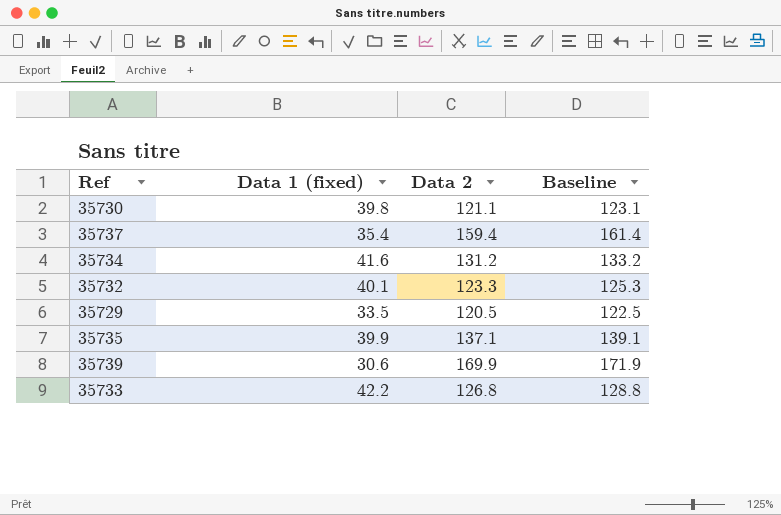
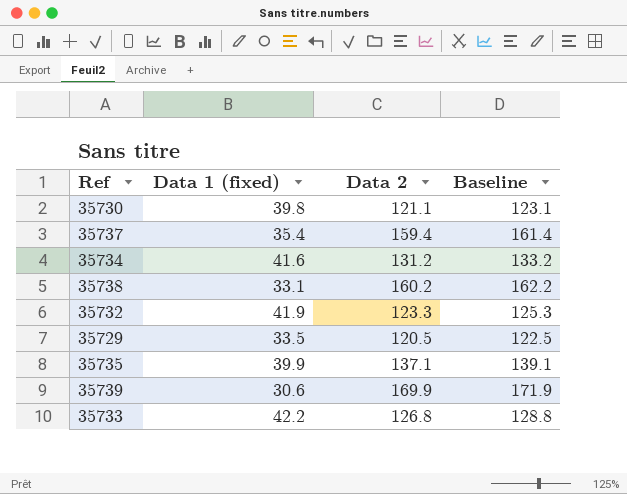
row 35738: none -> 33.1 | 160.2 | 162.2
35732 | Data 1 (fixed): 40.1 -> 41.9

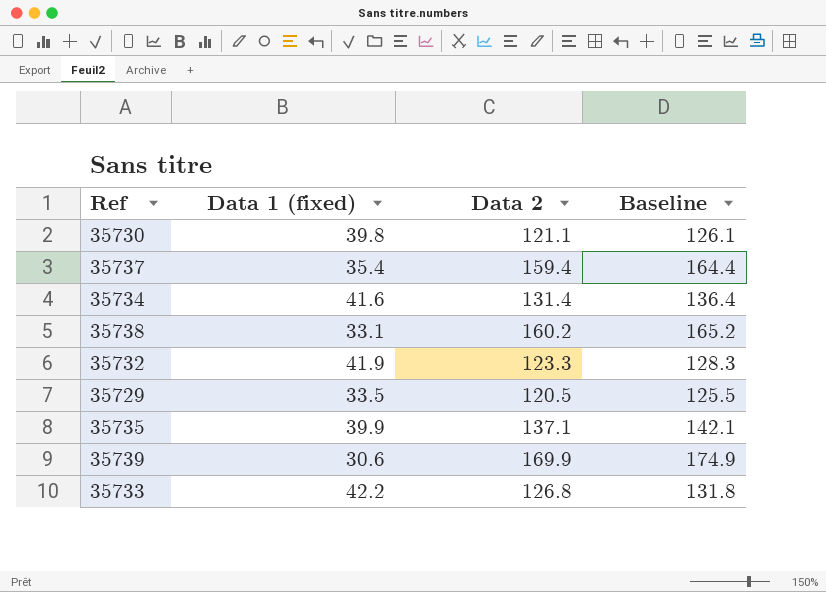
column Baseline | formula: [Data 2] + 2 -> [Data 2] + 5
35734 | Data 2: 131.2 -> 131.4

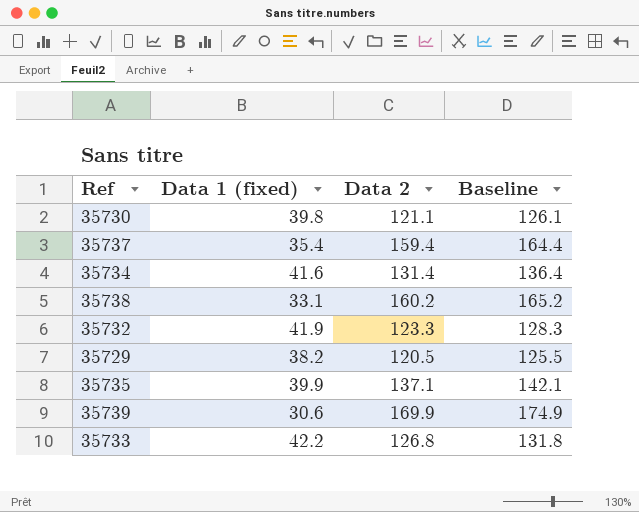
35729 | Data 1 (fixed): 33.5 -> 38.2

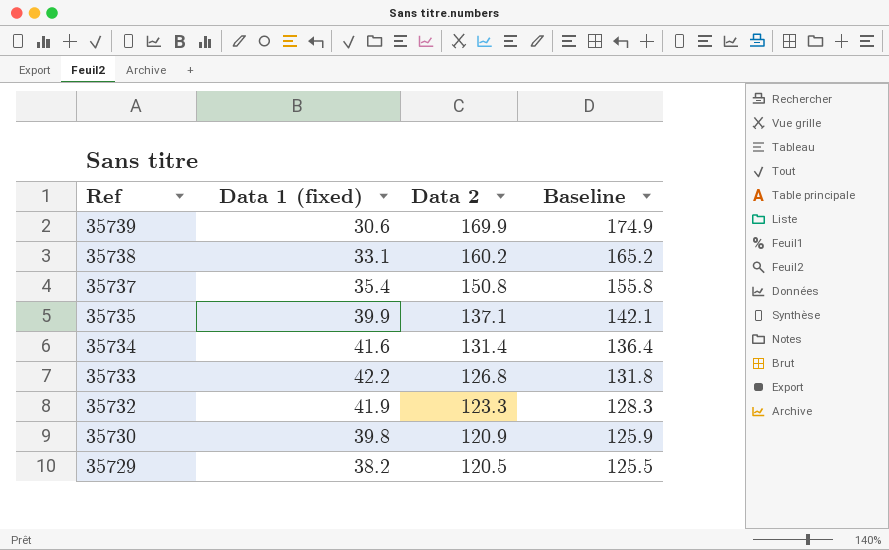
row order: none -> Ref descending
35737 | Data 2: 159.4 -> 150.8
35737 | Baseline: 164.4 -> 155.8
35730 | Data 2: 121.1 -> 120.9
35730 | Baseline: 126.1 -> 125.9

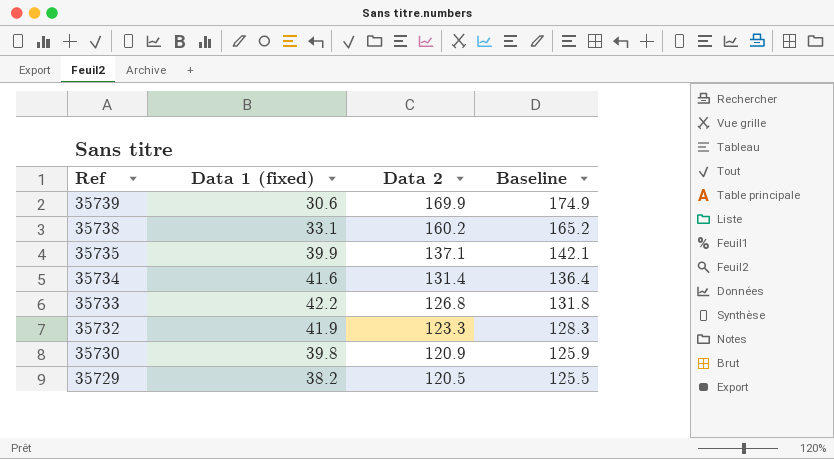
row 35737: 35.4 | 150.8 | 155.8 -> none

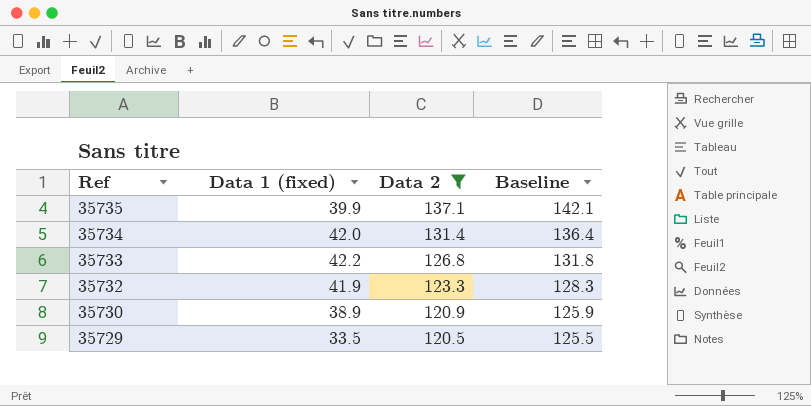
filter: none -> Data 2 <= 137.1
35734 | Data 1 (fixed): 41.6 -> 42.0
35730 | Data 1 (fixed): 39.8 -> 38.9
35729 | Data 1 (fixed): 38.2 -> 33.5

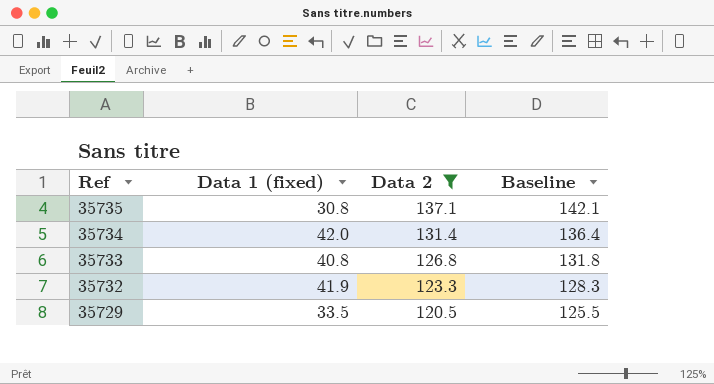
row 35730: 38.9 | 120.9 | 125.9 -> none
35735 | Data 1 (fixed): 39.9 -> 30.8
35733 | Data 1 (fixed): 42.2 -> 40.8

